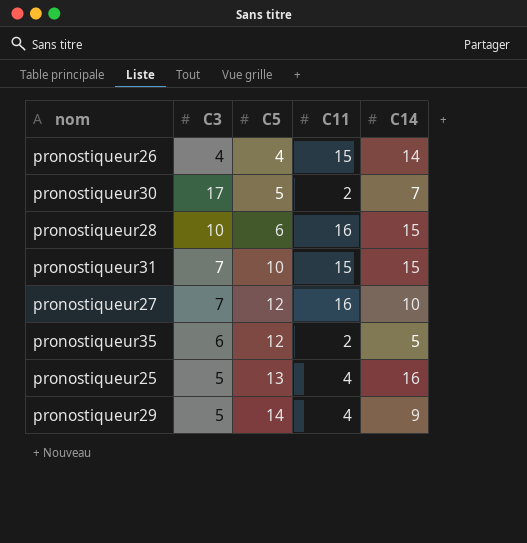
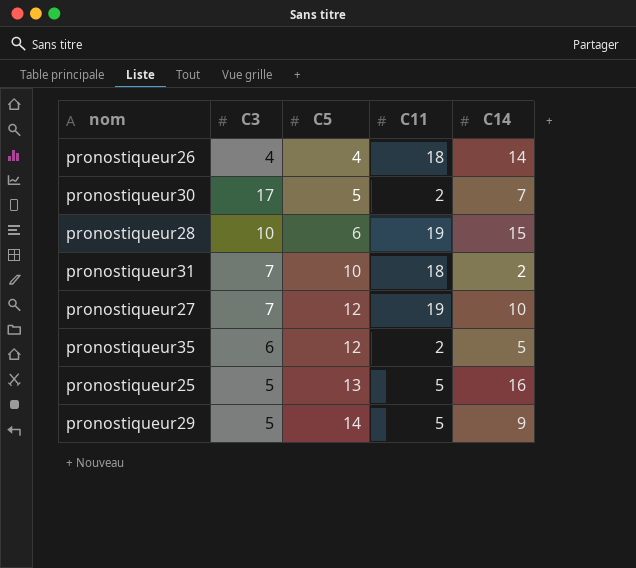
pronostiqueur26 | C11: 15 -> 18
pronostiqueur28 | C11: 16 -> 19
pronostiqueur31 | C11: 15 -> 18
pronostiqueur31 | C14: 15 -> 2
pronostiqueur27 | C11: 16 -> 19
pronostiqueur25 | C11: 4 -> 5
pronostiqueur29 | C11: 4 -> 5

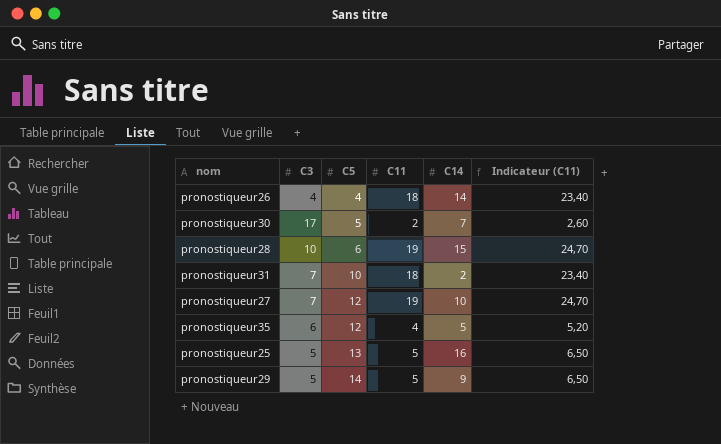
column Indicateur (C11) | formula: none -> [C11] * 1,3
pronostiqueur35 | C11: 2 -> 4

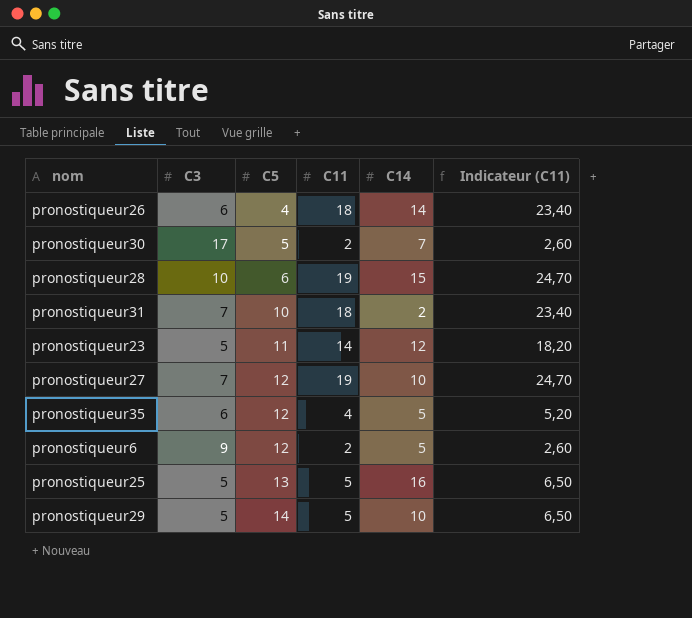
pronostiqueur26 | C3: 4 -> 6
row pronostiqueur23: none -> 5 | 11 | 14 | 12 | 18,20
row pronostiqueur6: none -> 9 | 12 | 2 | 5 | 2,60
pronostiqueur29 | C14: 9 -> 10

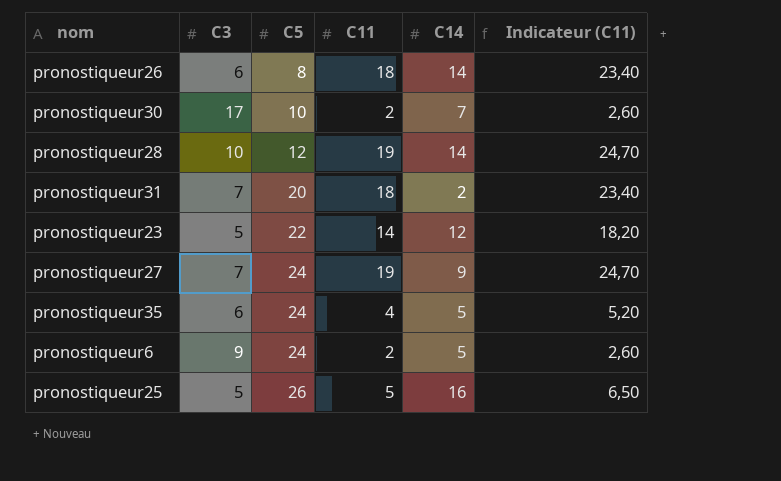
row pronostiqueur29: 5 | 14 | 5 | 10 | 6,50 -> none
pronostiqueur26 | C5: 4 -> 8
pronostiqueur30 | C5: 5 -> 10
pronostiqueur28 | C5: 6 -> 12
pronostiqueur28 | C14: 15 -> 14
pronostiqueur31 | C5: 10 -> 20
pronostiqueur23 | C5: 11 -> 22
pronostiqueur27 | C5: 12 -> 24
pronostiqueur27 | C14: 10 -> 9
pronostiqueur35 | C5: 12 -> 24
pronostiqueur6 | C5: 12 -> 24
pronostiqueur25 | C5: 13 -> 26

